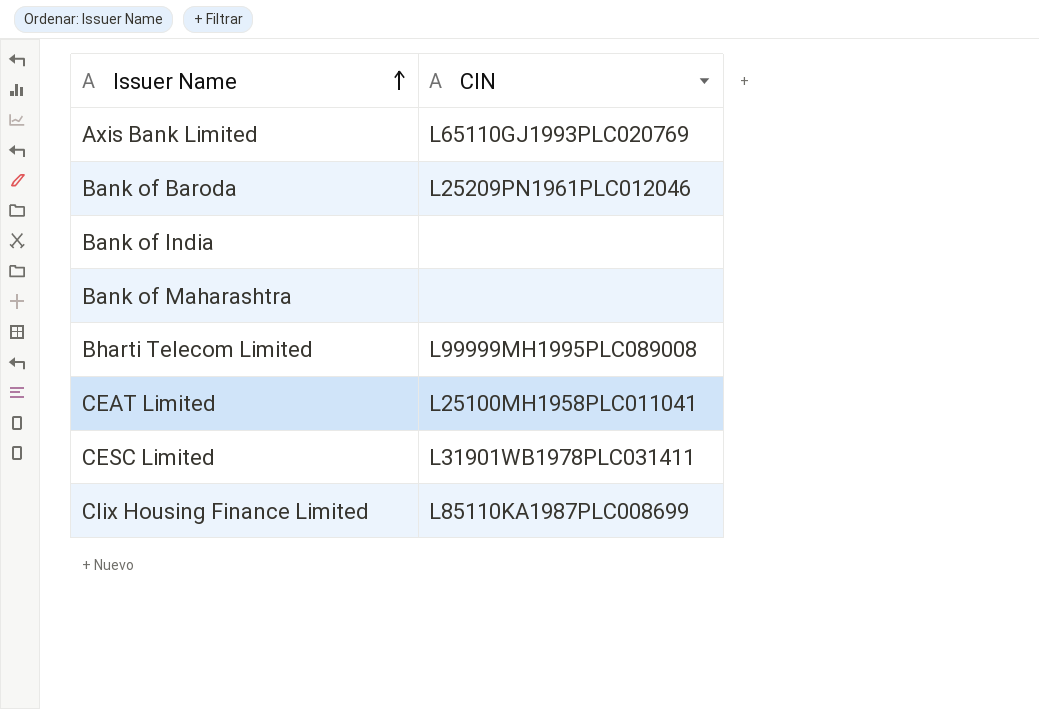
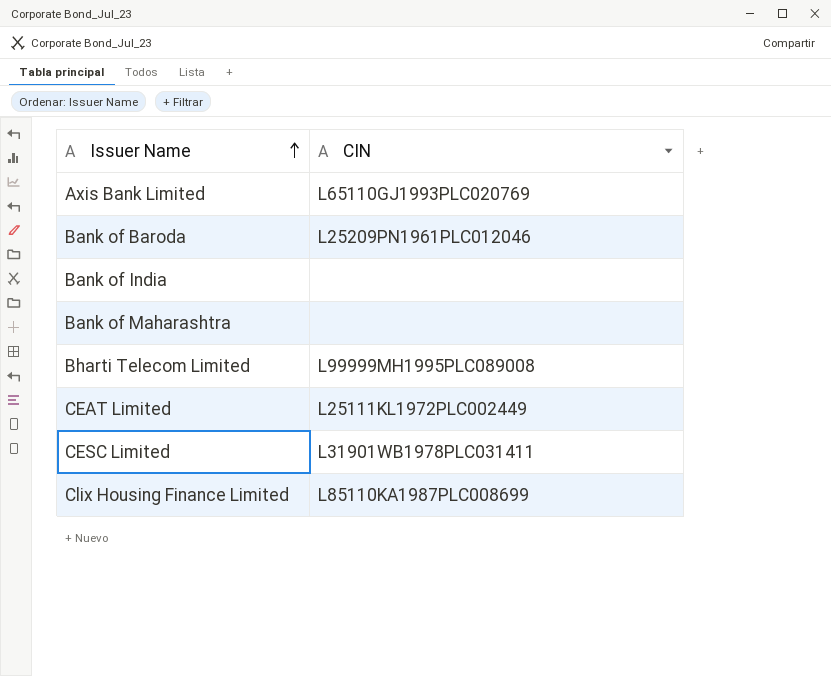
CEAT Limited | CIN: L25100MH1958PLC011041 -> L25111KL1972PLC002449

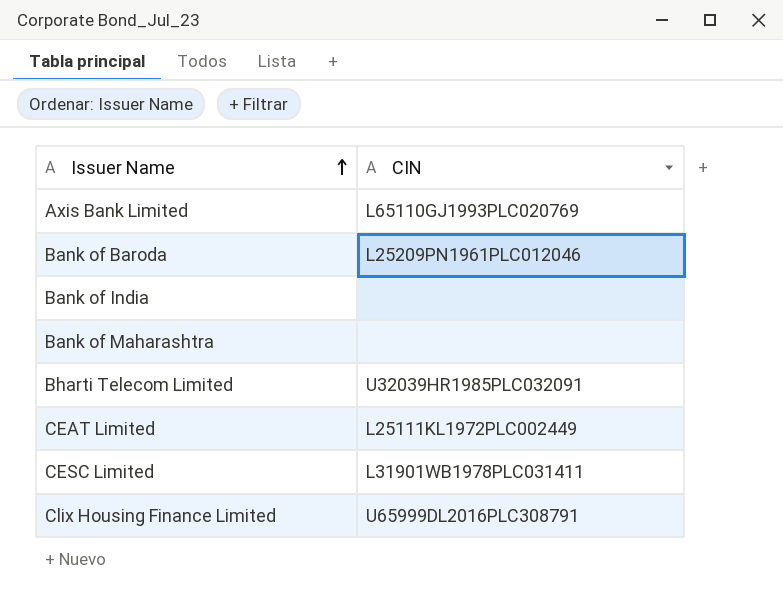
Bharti Telecom Limited | CIN: L99999MH1995PLC089008 -> U32039HR1985PLC032091
Clix Housing Finance Limited | CIN: L85110KA1987PLC008699 -> U65999DL2016PLC308791

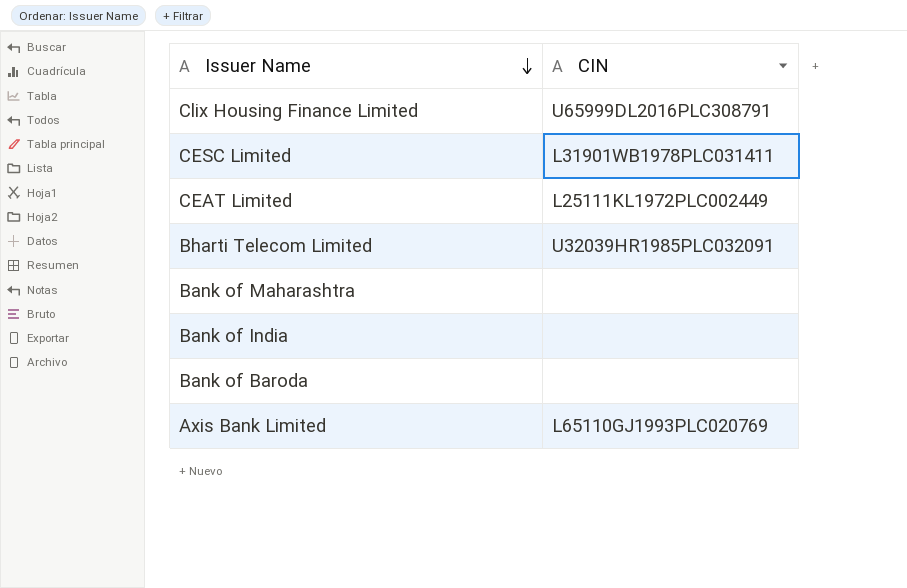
row order: Issuer Name ascending -> Issuer Name descending
Bank of Baroda | CIN: L25209PN1961PLC012046 -> none

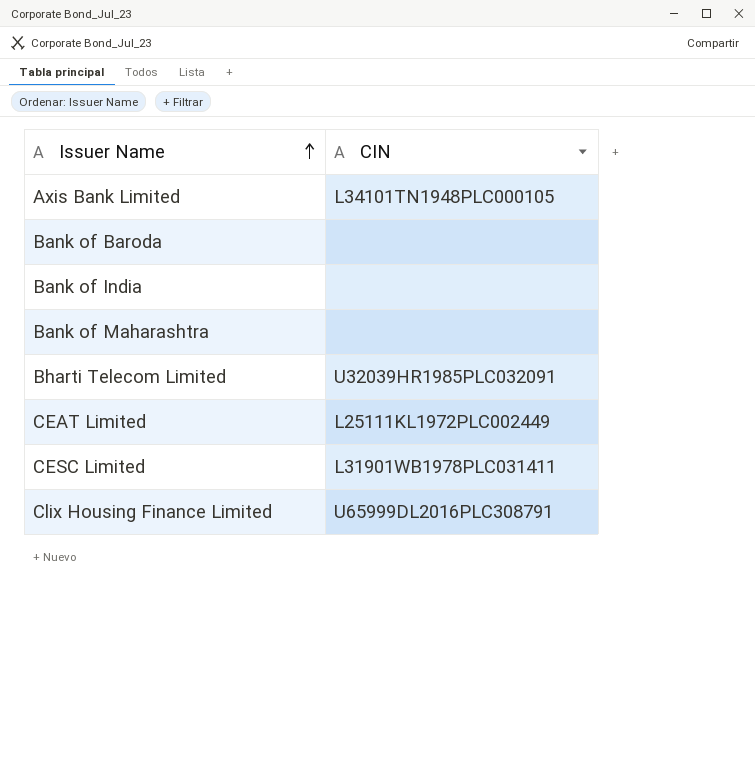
row order: Issuer Name descending -> Issuer Name ascending
Axis Bank Limited | CIN: L65110GJ1993PLC020769 -> L34101TN1948PLC000105

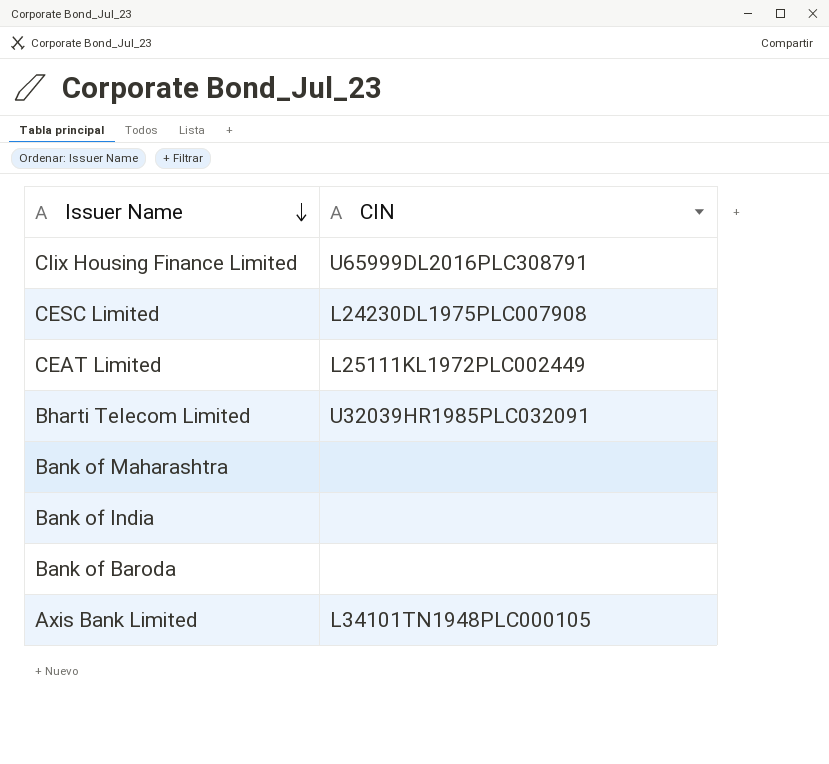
row order: Issuer Name ascending -> Issuer Name descending
CESC Limited | CIN: L31901WB1978PLC031411 -> L24230DL1975PLC007908

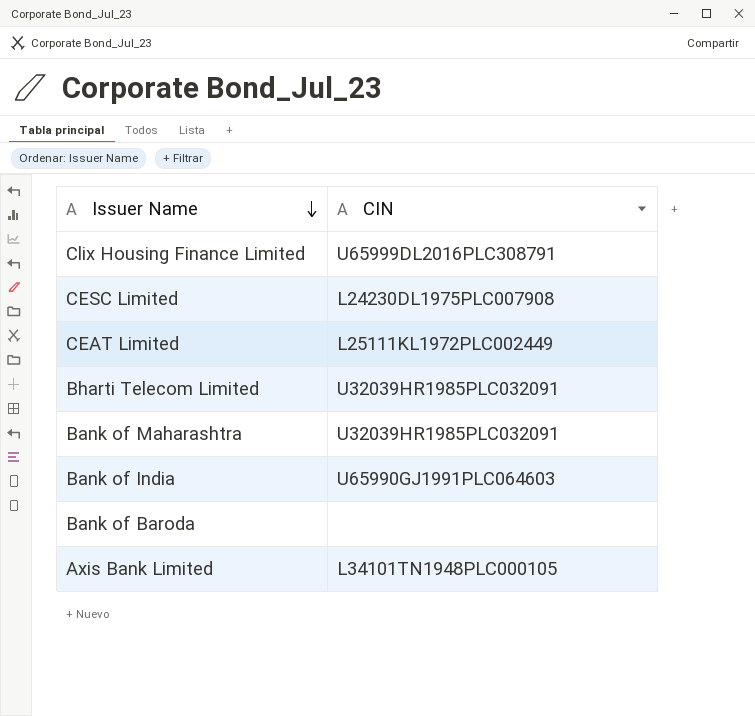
Bank of Maharashtra | CIN: none -> U32039HR1985PLC032091
Bank of India | CIN: none -> U65990GJ1991PLC064603

